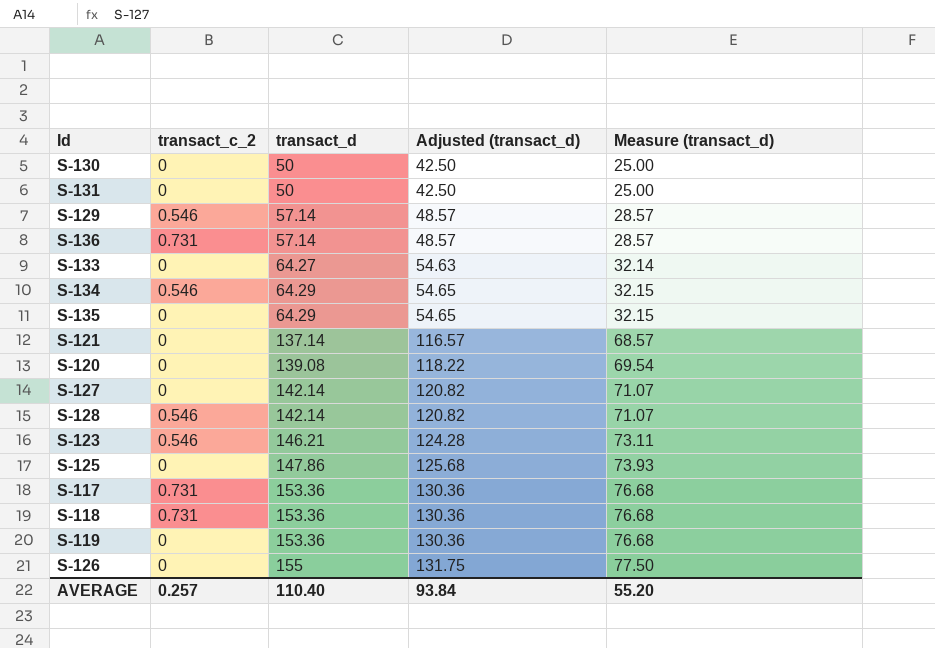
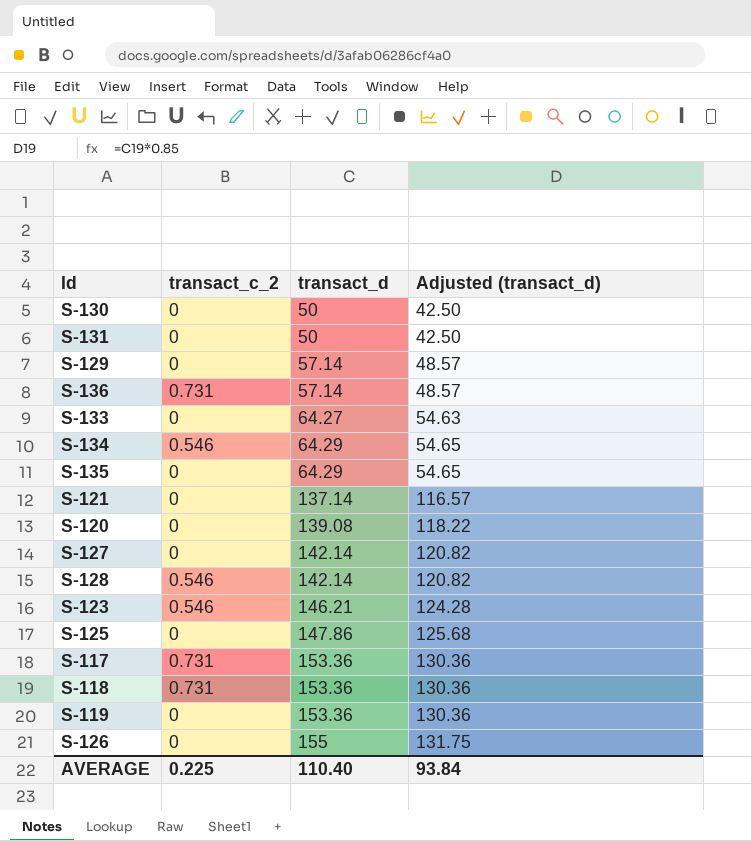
column Measure (transact_d) | formula: [transact_d] * 0.5 -> none
S-129 | transact_c_2: 0.546 -> 0
AVERAGE | transact_c_2: 0.257 -> 0.225

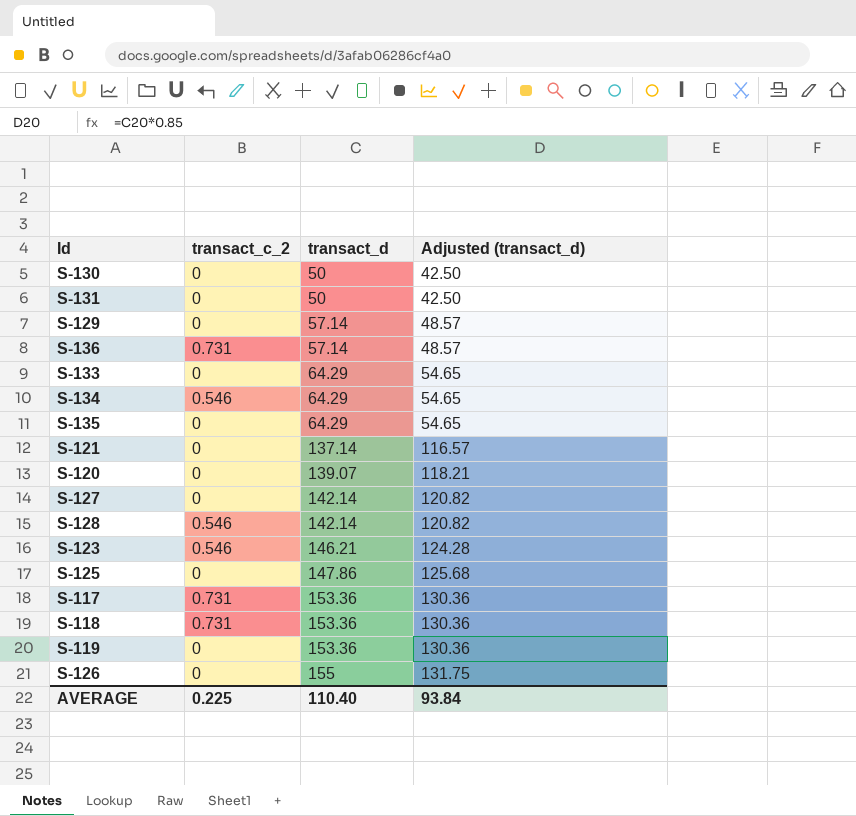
S-133 | transact_d: 64.27 -> 64.29
S-133 | Adjusted (transact_d): 54.63 -> 54.65
S-120 | transact_d: 139.08 -> 139.07
S-120 | Adjusted (transact_d): 118.22 -> 118.21

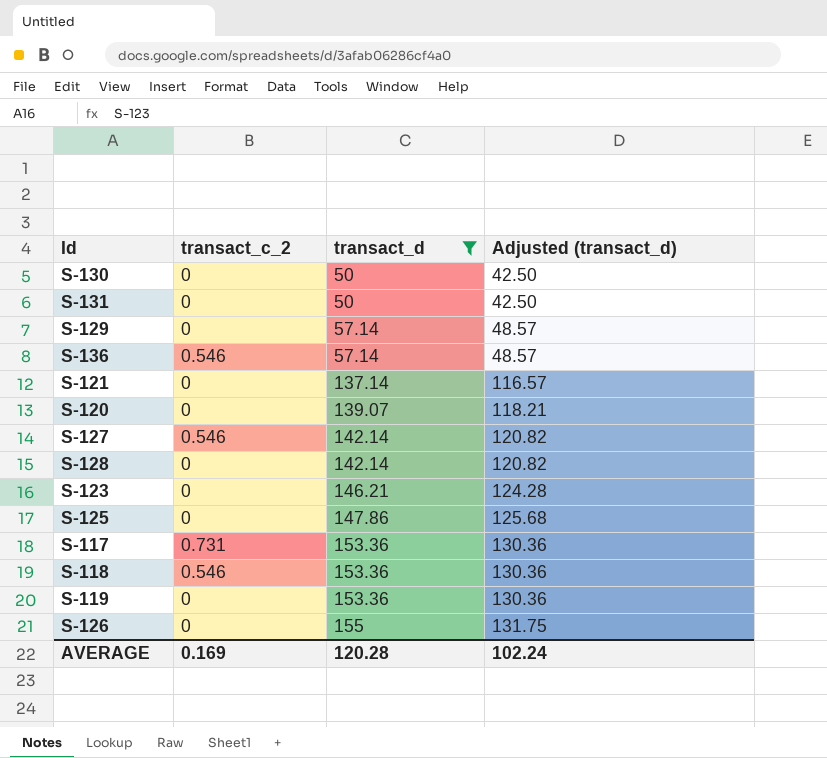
filter: none -> transact_d != 64.29
S-136 | transact_c_2: 0.731 -> 0.546
S-127 | transact_c_2: 0 -> 0.546
S-128 | transact_c_2: 0.546 -> 0
S-123 | transact_c_2: 0.546 -> 0
S-118 | transact_c_2: 0.731 -> 0.546
AVERAGE | transact_c_2: 0.225 -> 0.169
AVERAGE | transact_d: 110.40 -> 120.28
AVERAGE | Adjusted (transact_d): 93.84 -> 102.24

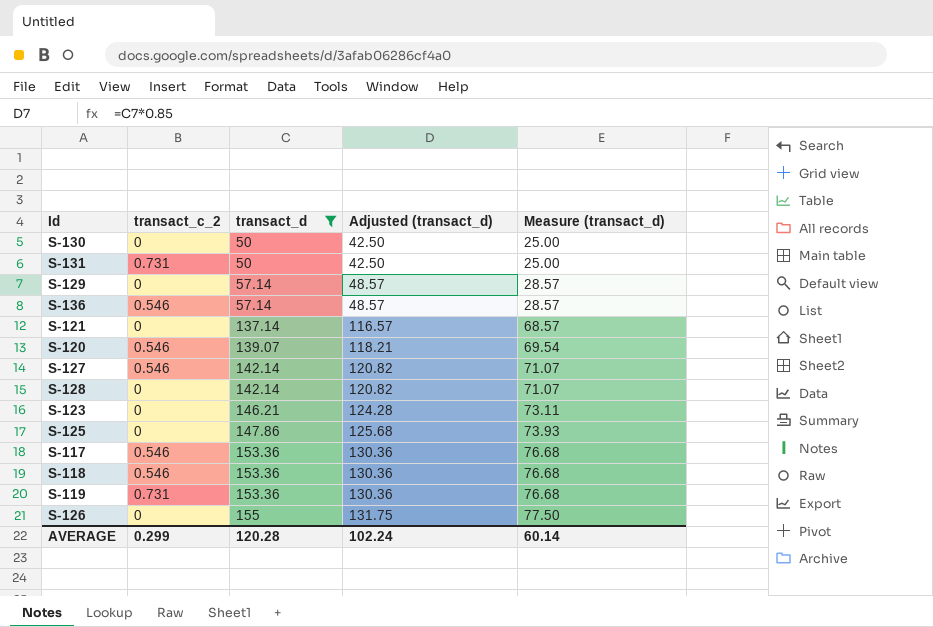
column Measure (transact_d) | formula: none -> [transact_d] * 0.5
S-131 | transact_c_2: 0 -> 0.731
S-120 | transact_c_2: 0 -> 0.546
S-117 | transact_c_2: 0.731 -> 0.546
S-119 | transact_c_2: 0 -> 0.731
AVERAGE | transact_c_2: 0.169 -> 0.299

